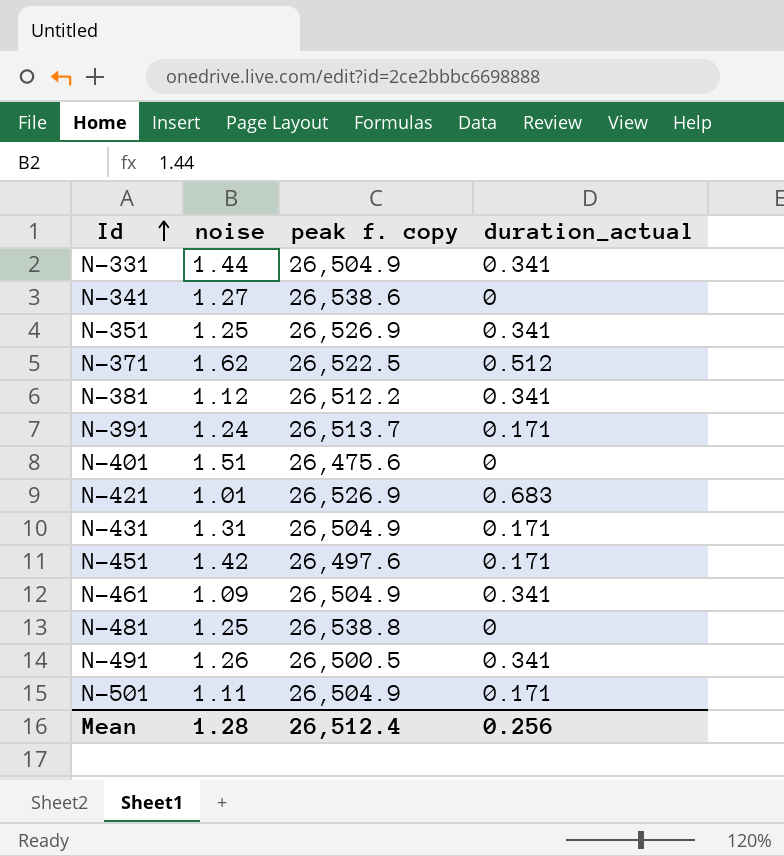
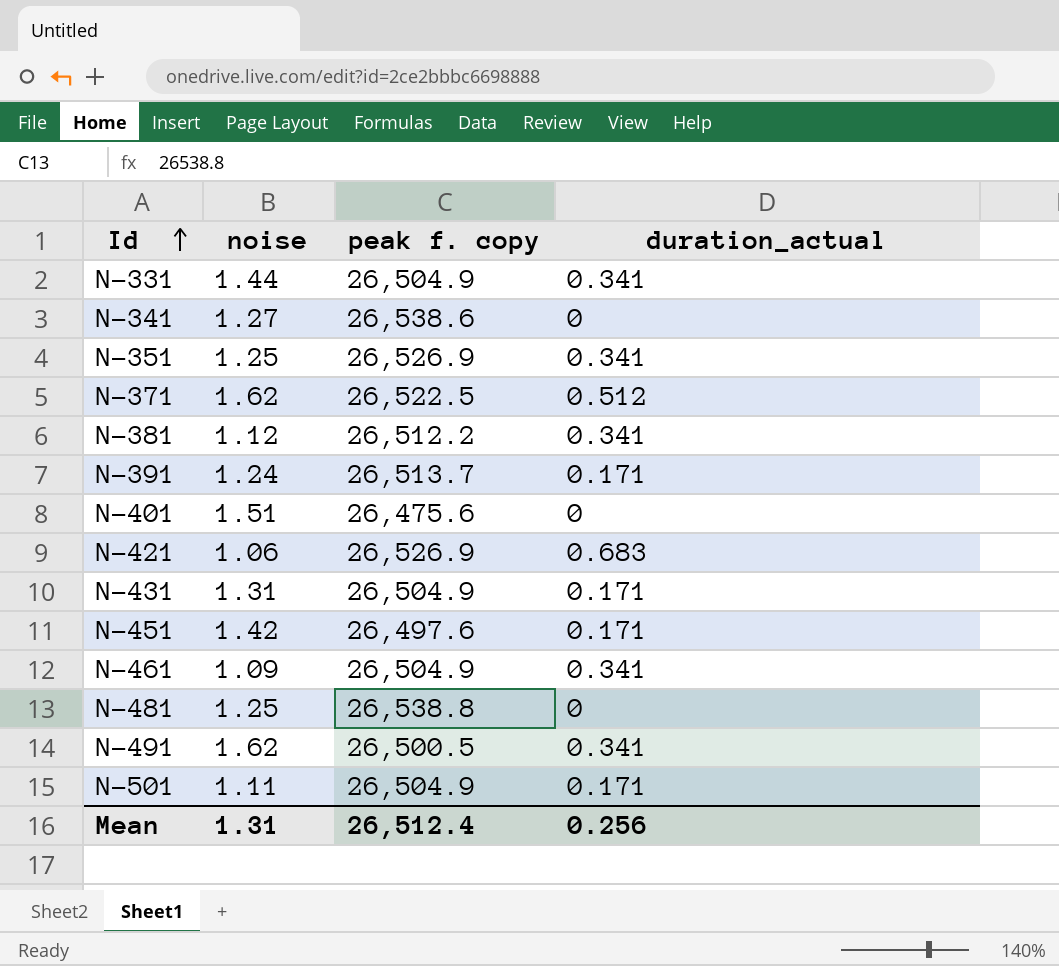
N-421 | noise: 1.01 -> 1.06
N-491 | noise: 1.26 -> 1.62
Mean | noise: 1.28 -> 1.31

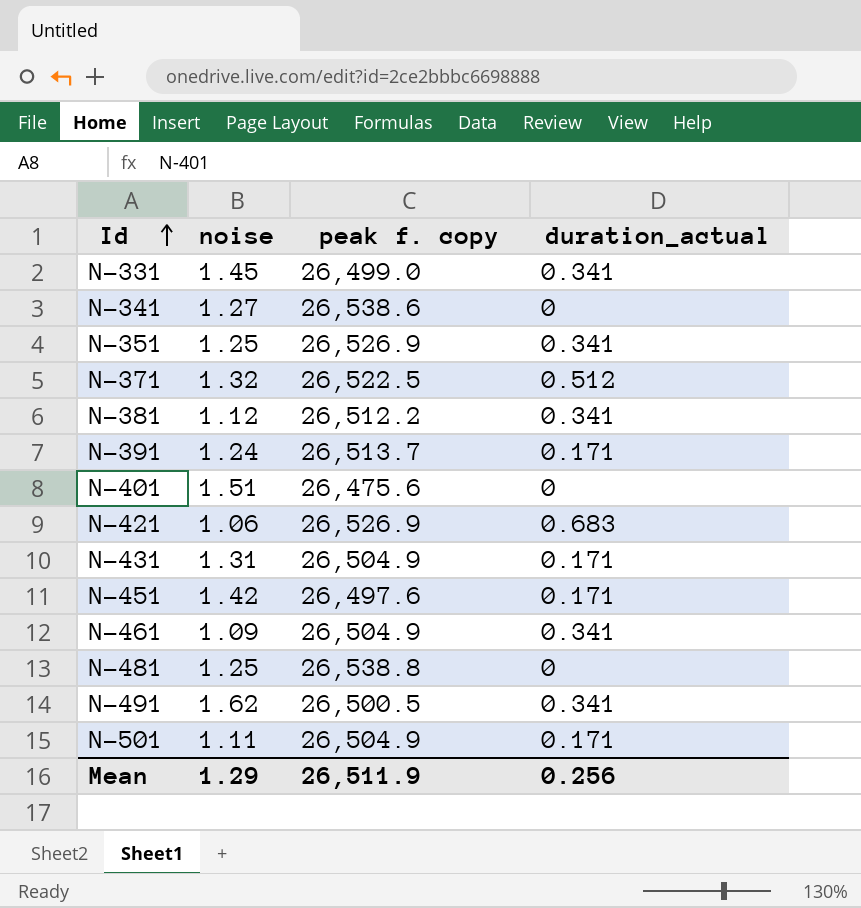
N-331 | noise: 1.44 -> 1.45
N-331 | peak f. copy: 26,504.9 -> 26,499.0
N-371 | noise: 1.62 -> 1.32
Mean | noise: 1.31 -> 1.29
Mean | peak f. copy: 26,512.4 -> 26,511.9

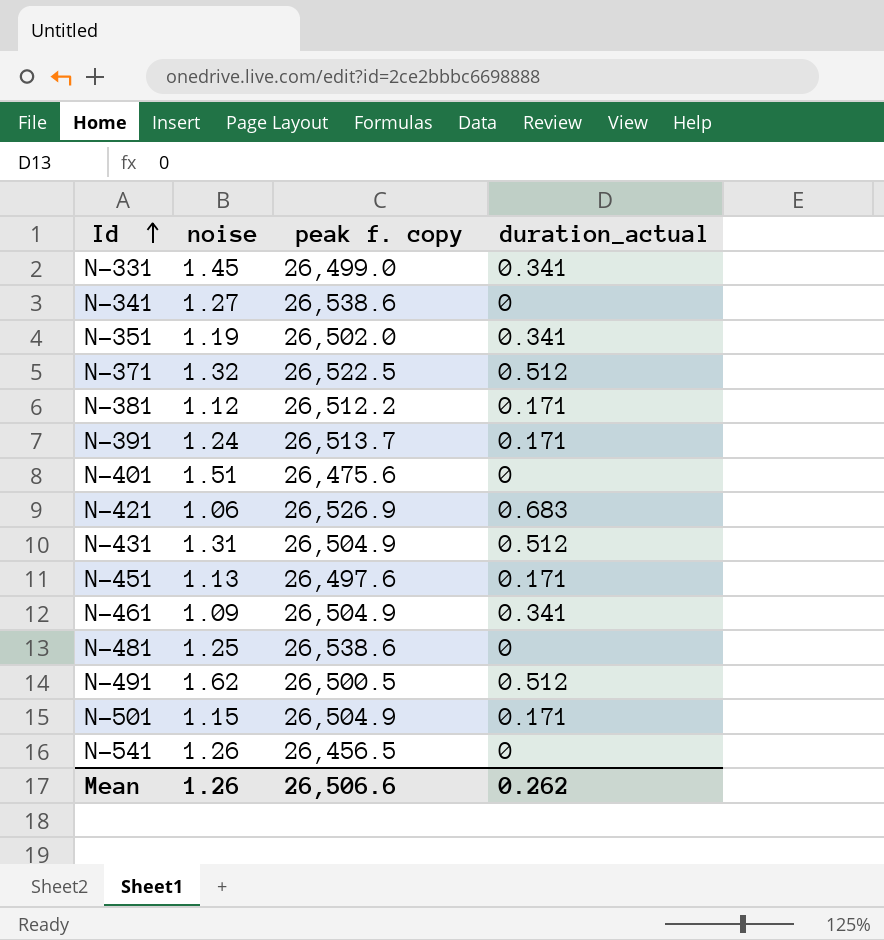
N-351 | noise: 1.25 -> 1.19
N-351 | peak f. copy: 26,526.9 -> 26,502.0
N-381 | duration_actual: 0.341 -> 0.171
N-431 | duration_actual: 0.171 -> 0.512
N-451 | noise: 1.42 -> 1.13
N-481 | peak f. copy: 26,538.8 -> 26,538.6
N-491 | duration_actual: 0.341 -> 0.512
N-501 | noise: 1.11 -> 1.15
row N-541: none -> 1.26 | 26,456.5 | 0
Mean | noise: 1.29 -> 1.26
Mean | peak f. copy: 26,511.9 -> 26,506.6
Mean | duration_actual: 0.256 -> 0.262

